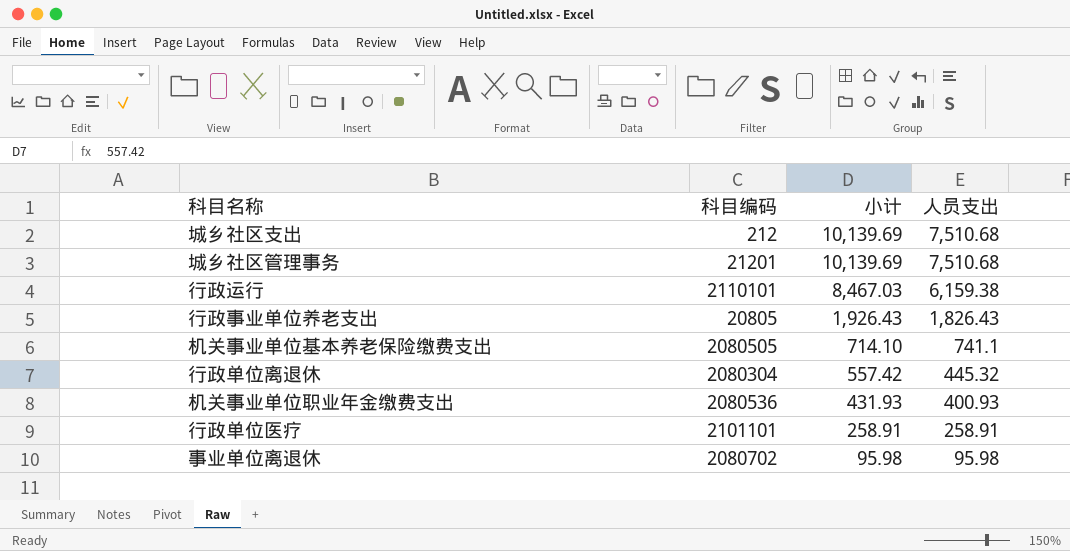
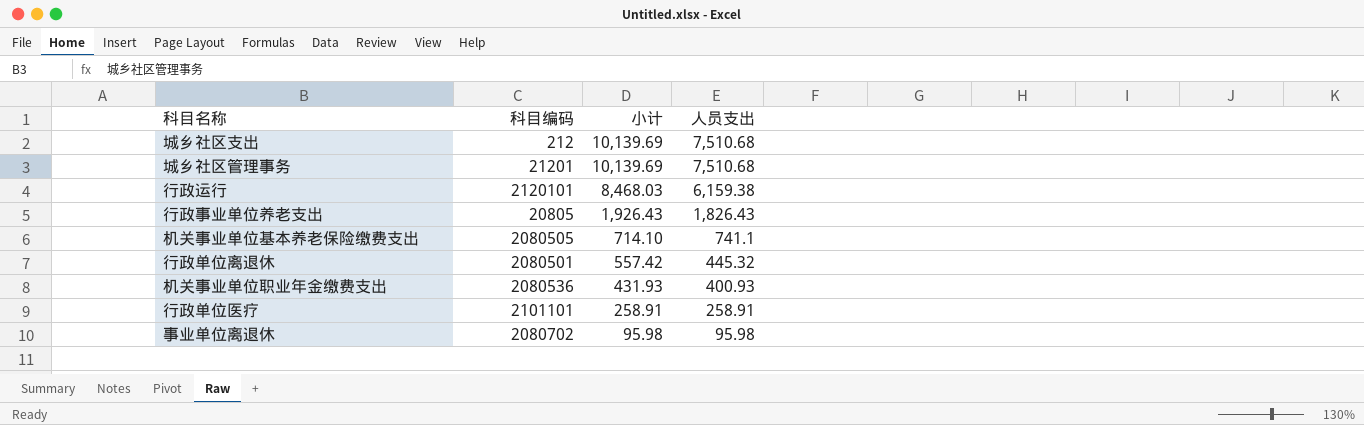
行政运行 | 科目编码: 2110101 -> 2120101
行政运行 | 小计: 8,467.03 -> 8,468.03
行政单位离退休 | 科目编码: 2080304 -> 2080501

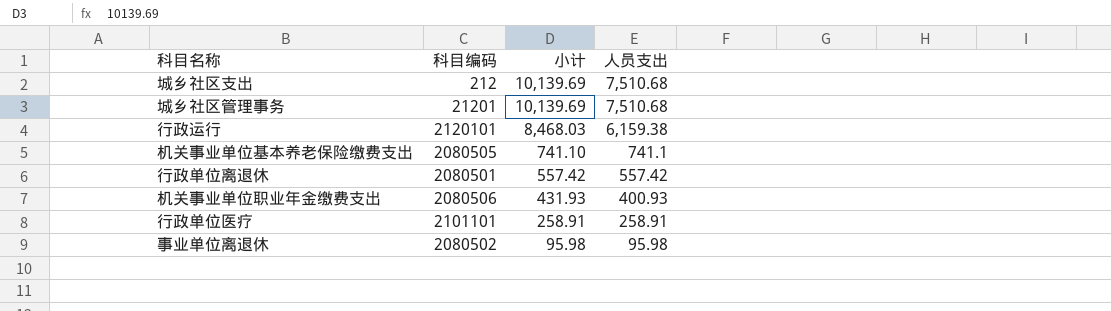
row 行政事业单位养老支出: 20805 | 1,926.43 | 1,826.43 -> none
机关事业单位基本养老保险缴费支出 | 小计: 714.10 -> 741.10
行政单位离退休 | 人员支出: 445.32 -> 557.42
机关事业单位职业年金缴费支出 | 科目编码: 2080536 -> 2080506
事业单位离退休 | 科目编码: 2080702 -> 2080502

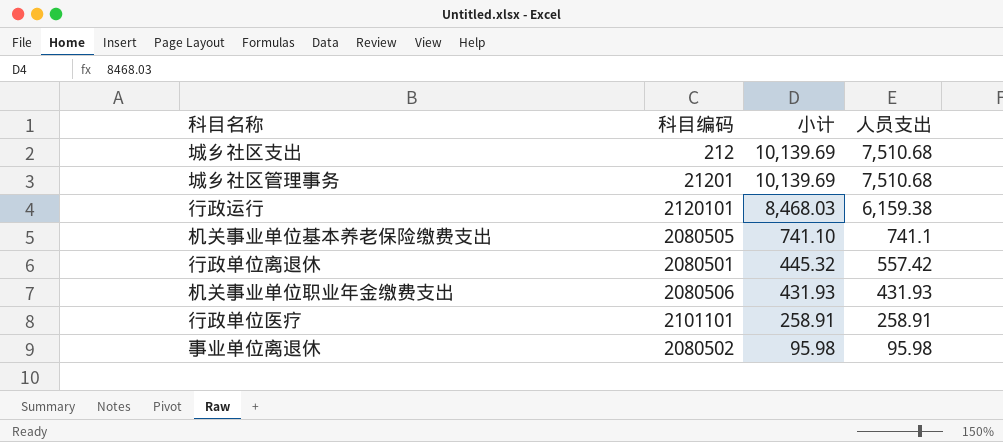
行政单位离退休 | 小计: 557.42 -> 445.32
机关事业单位职业年金缴费支出 | 人员支出: 400.93 -> 431.93

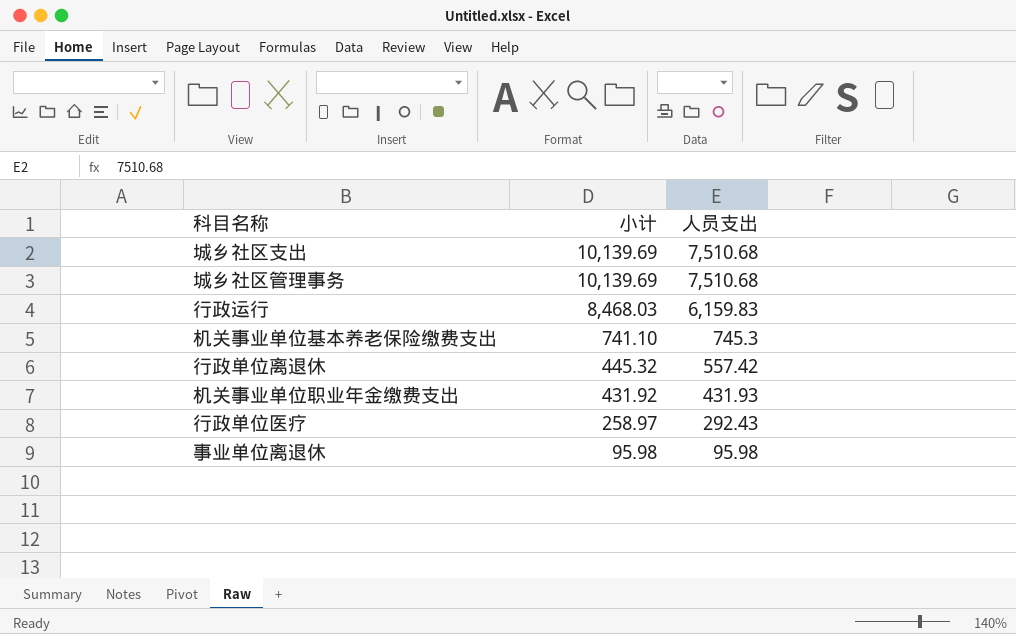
column 科目编码 | position: 2 -> none
行政运行 | 人员支出: 6,159.38 -> 6,159.83
机关事业单位基本养老保险缴费支出 | 人员支出: 741.1 -> 745.3
机关事业单位职业年金缴费支出 | 小计: 431.93 -> 431.92
行政单位医疗 | 小计: 258.91 -> 258.97
行政单位医疗 | 人员支出: 258.91 -> 292.43

